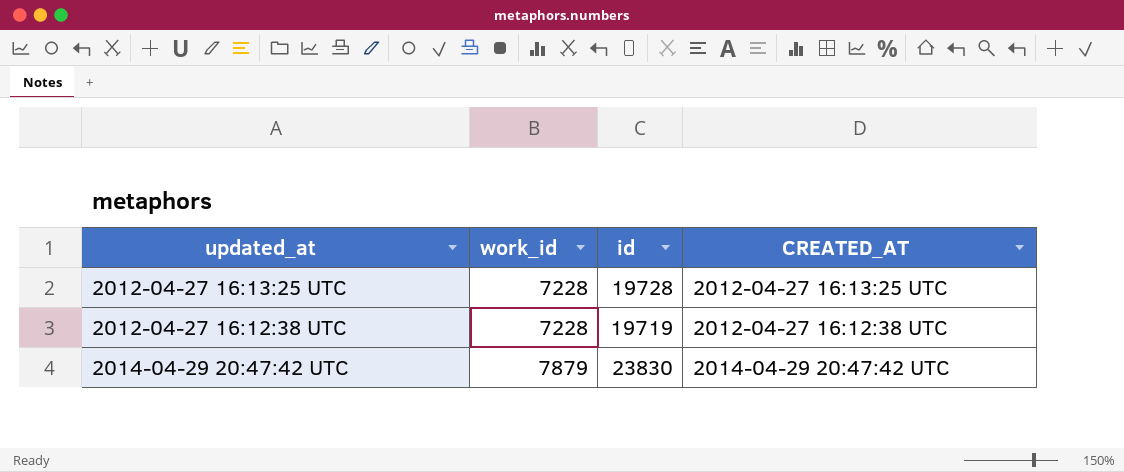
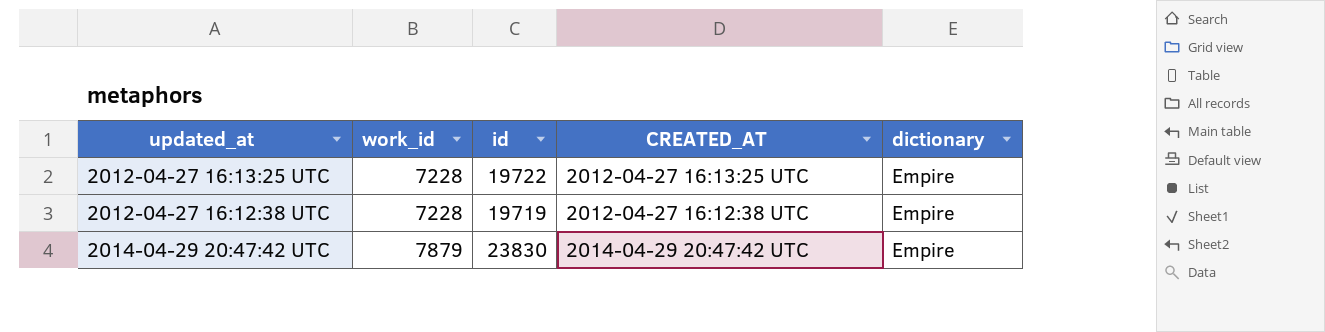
column dictionary | position: none -> 5
2012-04-27 16:13:25 UTC | id: 19728 -> 19722

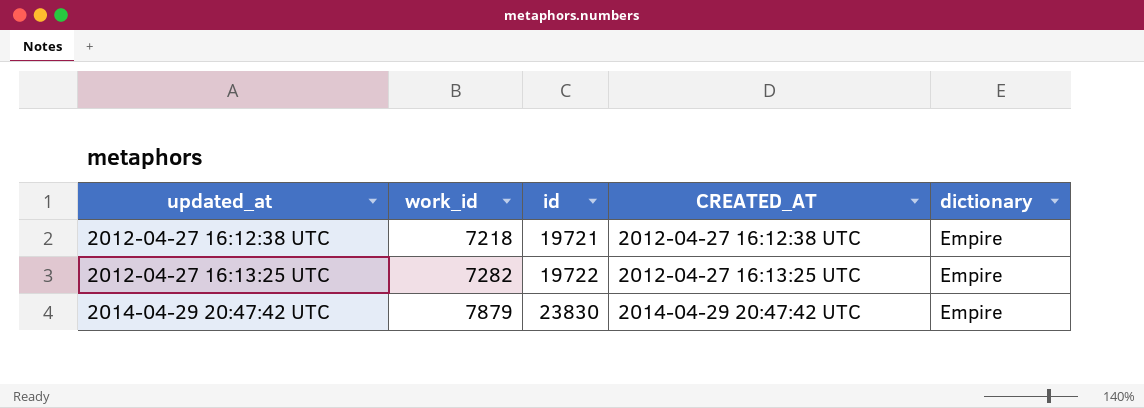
row order: work_id ascending -> updated_at ascending
2012-04-27 16:12:38 UTC | work_id: 7228 -> 7218
2012-04-27 16:12:38 UTC | id: 19719 -> 19721
2012-04-27 16:13:25 UTC | work_id: 7228 -> 7282

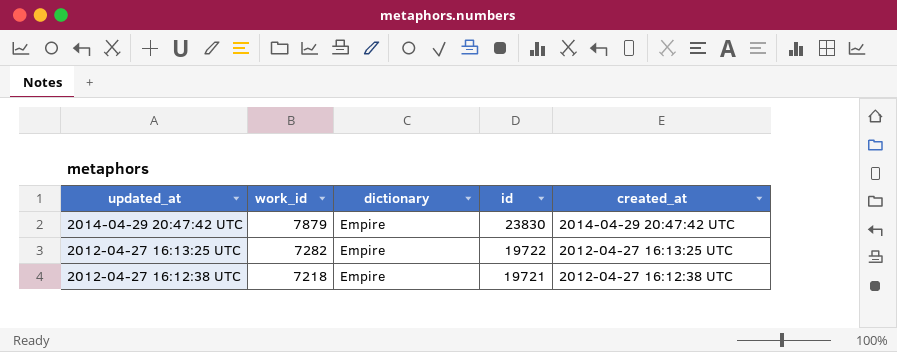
row order: updated_at ascending -> updated_at descending
column dictionary | position: 5 -> 3
column name: CREATED_AT -> created_at

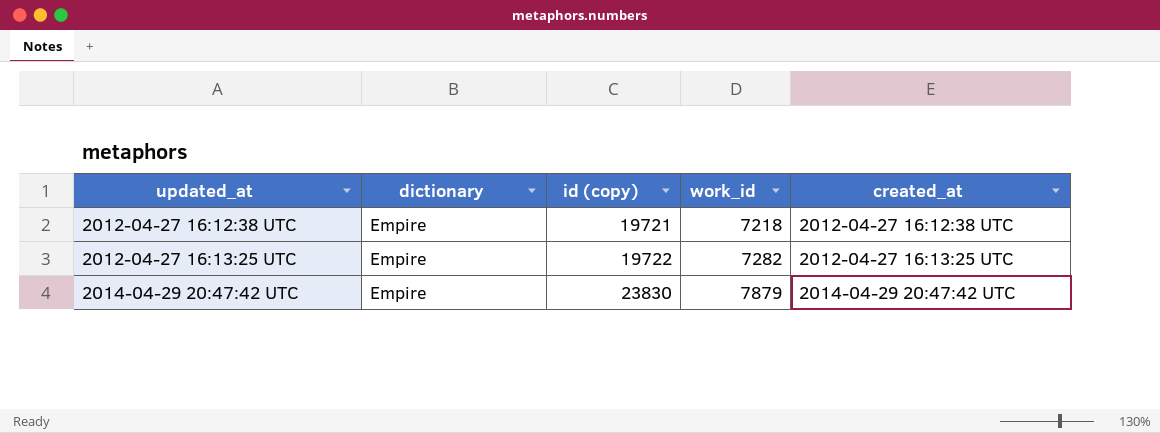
row order: updated_at descending -> updated_at ascending
column name: id -> id (copy)
column work_id | position: 2 -> 4

